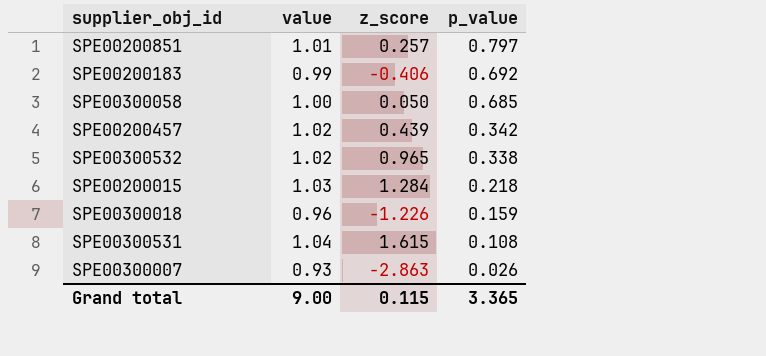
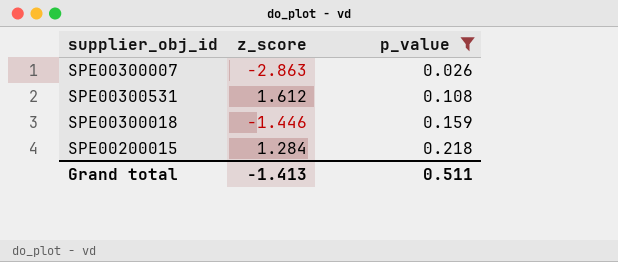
filter: none -> p_value <= 0.218
row order: p_value descending -> p_value ascending
column value | position: 2 -> none
SPE00300531 | z_score: 1.615 -> 1.612
SPE00300018 | z_score: -1.226 -> -1.446
Grand total | z_score: 0.115 -> -1.413
Grand total | p_value: 3.365 -> 0.511

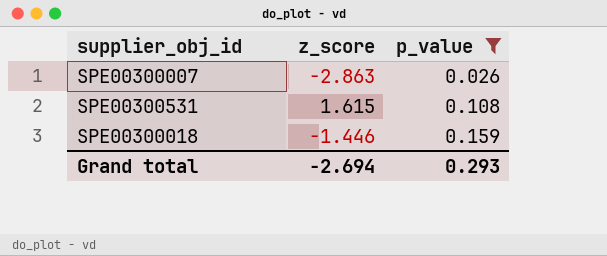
row SPE00200015: 1.284 | 0.218 -> none
SPE00300531 | z_score: 1.612 -> 1.615
Grand total | z_score: -1.413 -> -2.694
Grand total | p_value: 0.511 -> 0.293

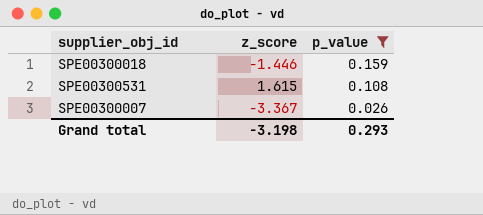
row order: p_value ascending -> p_value descending
SPE00300007 | z_score: -2.863 -> -3.367
Grand total | z_score: -2.694 -> -3.198

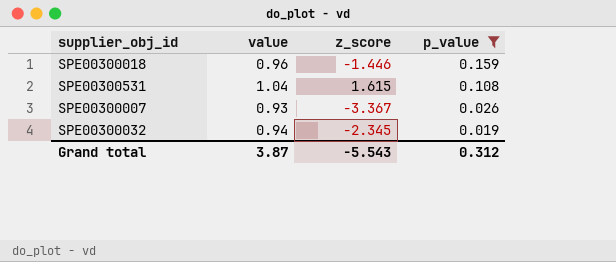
column value | position: none -> 2
row SPE00300032: none -> 0.94 | -2.345 | 0.019
Grand total | z_score: -3.198 -> -5.543
Grand total | p_value: 0.293 -> 0.312

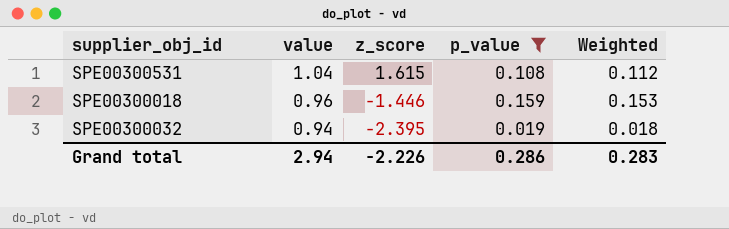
row order: p_value descending -> value descending
column Weighted | formula: none -> [value] * [p_value]
row SPE00300007: 0.93 | -3.367 | 0.026 -> none
SPE00300032 | z_score: -2.345 -> -2.395
Grand total | value: 3.87 -> 2.94
Grand total | z_score: -5.543 -> -2.226
Grand total | p_value: 0.312 -> 0.286

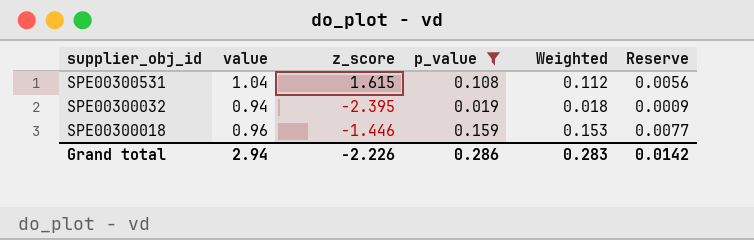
row order: value descending -> supplier_obj_id descending
column Reserve | formula: none -> [Weighted] * 0.05

